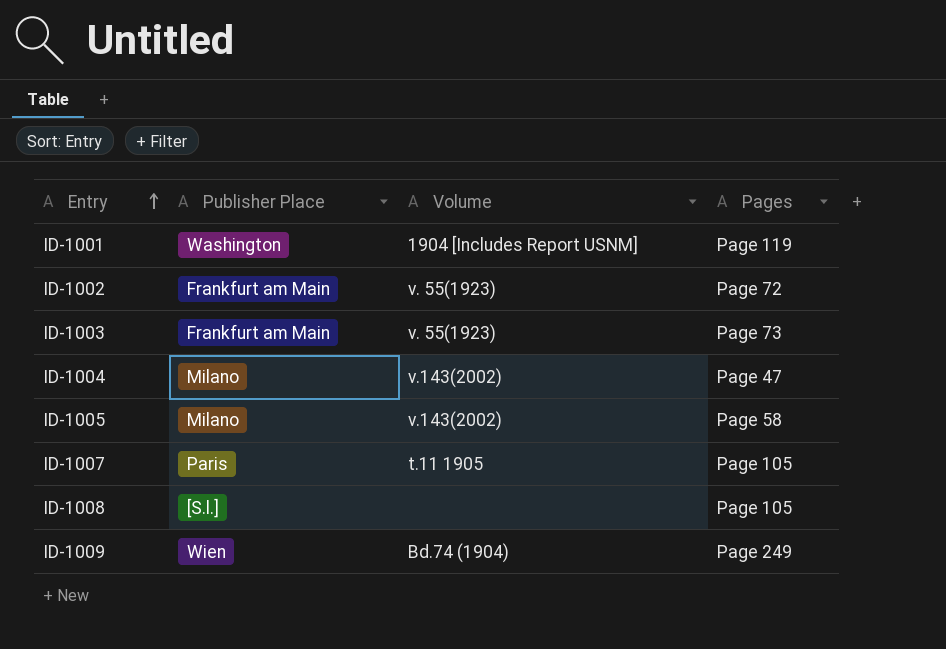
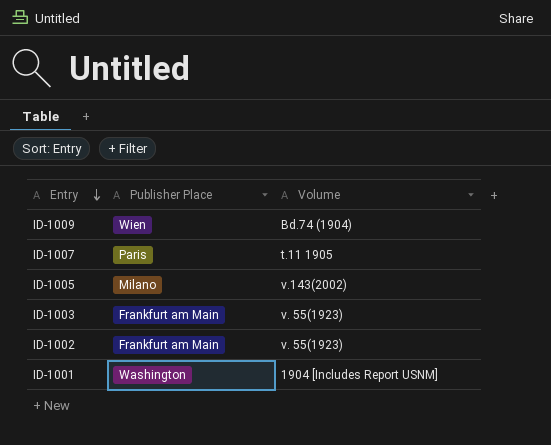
row order: Entry ascending -> Entry descending
column Pages | position: 4 -> none
row ID-1004: Milano | v.143(2002) | Page 47 -> none
row ID-1008: [S.l.] | none | Page 105 -> none

